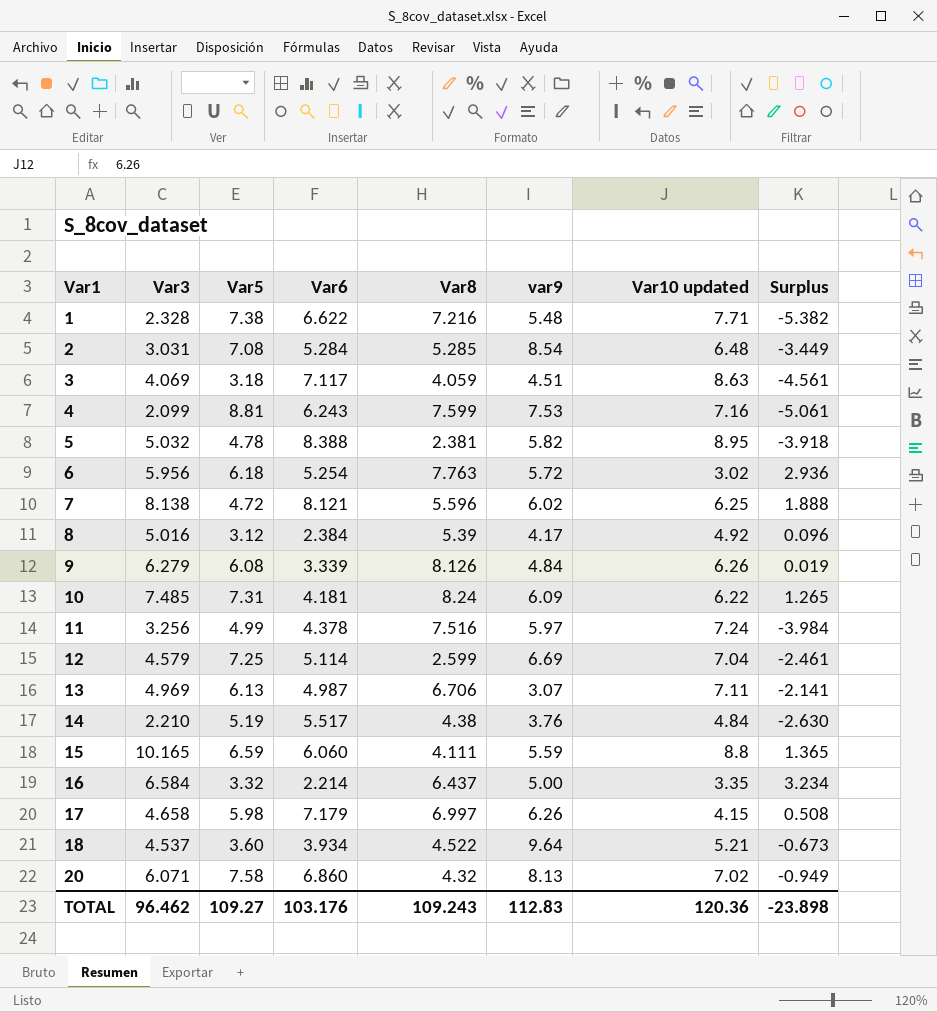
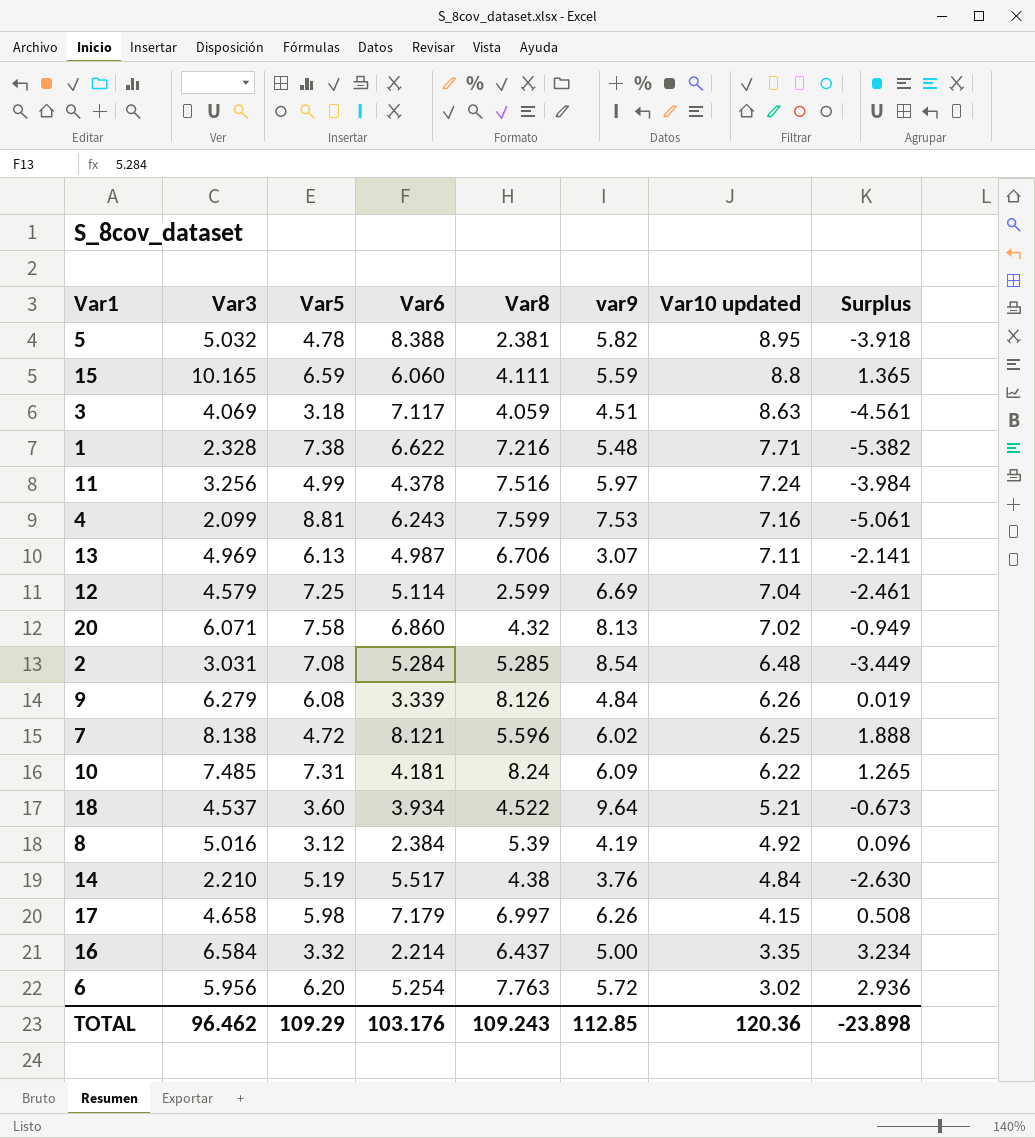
row order: Var1 ascending -> Var10 updated descending
8 | var9: 4.17 -> 4.19
6 | Var5: 6.18 -> 6.20
TOTAL | Var5: 109.27 -> 109.29
TOTAL | var9: 112.83 -> 112.85

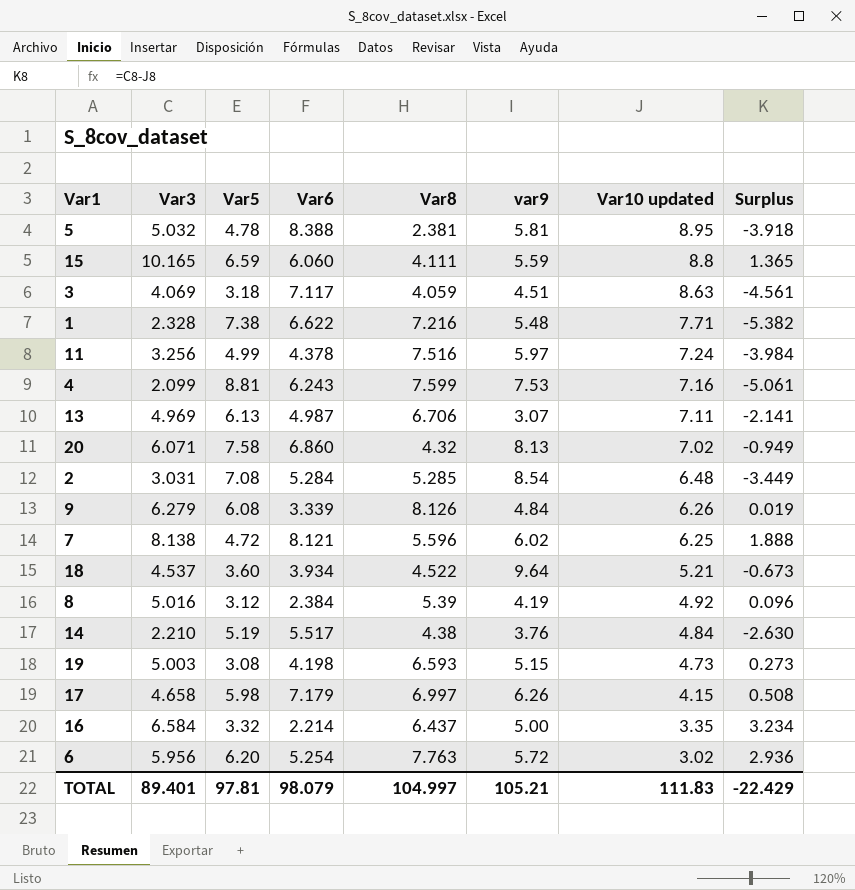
row 12: 4.579 | 7.25 | 5.114 | 2.599 | 6.69 | 7.04 | -2.461 -> none
row 10: 7.485 | 7.31 | 4.181 | 8.24 | 6.09 | 6.22 | 1.265 -> none
5 | var9: 5.82 -> 5.81
row 19: none -> 5.003 | 3.08 | 4.198 | 6.593 | 5.15 | 4.73 | 0.273
TOTAL | Var3: 96.462 -> 89.401
TOTAL | Var5: 109.29 -> 97.81
TOTAL | Var6: 103.176 -> 98.079
TOTAL | Var8: 109.243 -> 104.997
TOTAL | var9: 112.85 -> 105.21
TOTAL | Var10 updated: 120.36 -> 111.83
TOTAL | Surplus: -23.898 -> -22.429

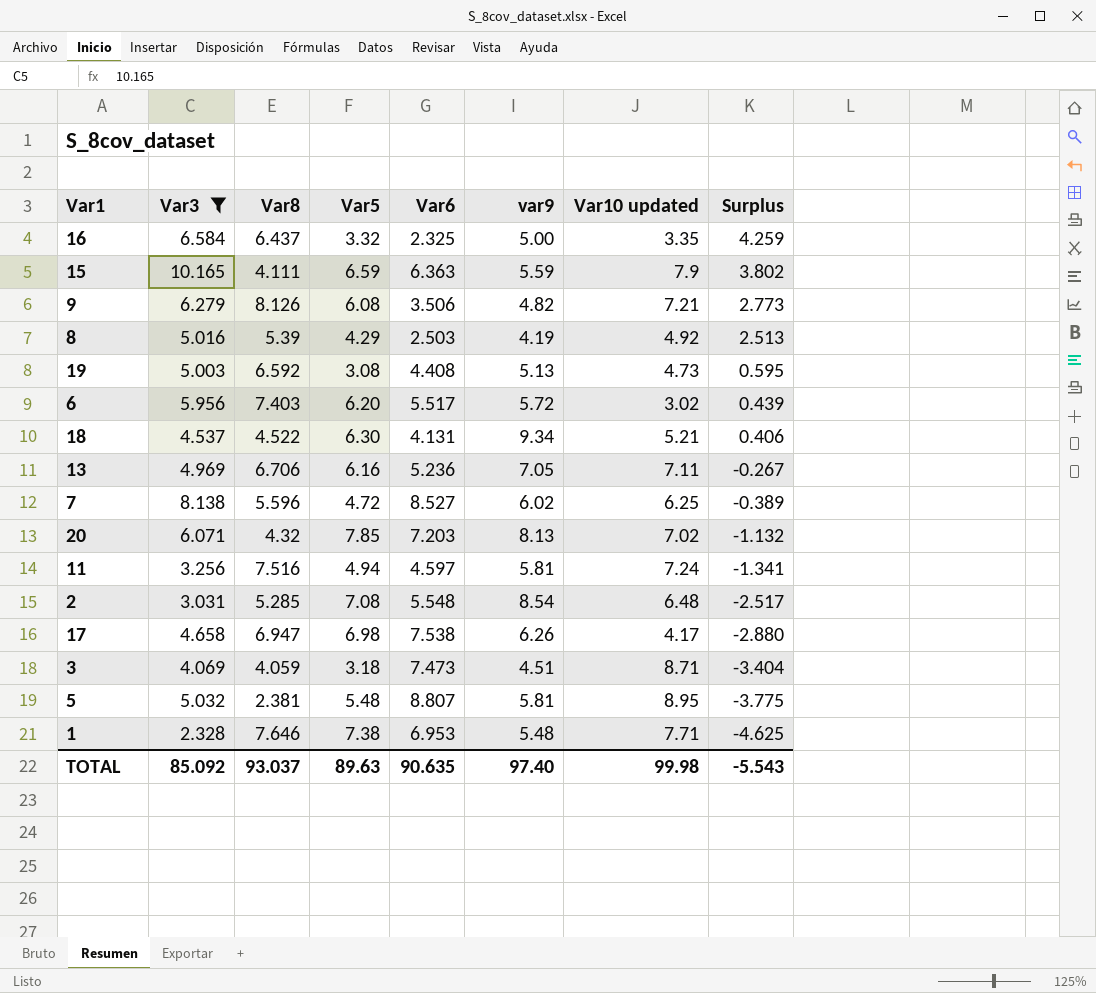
filter: none -> Var3 >= 2.328
row order: Var10 updated descending -> Surplus descending
column Var8 | position: 5 -> 3
column Surplus | formula: [Var3] - [Var10 updated] -> [Var3] - [Var6]
16 | Var6: 2.214 -> 2.325
15 | Var6: 6.060 -> 6.363
15 | Var10 updated: 8.8 -> 7.9
9 | Var6: 3.339 -> 3.506
9 | var9: 4.84 -> 4.82
9 | Var10 updated: 6.26 -> 7.21
8 | Var5: 3.12 -> 4.29
8 | Var6: 2.384 -> 2.503
19 | Var8: 6.593 -> 6.592
19 | Var6: 4.198 -> 4.408
19 | var9: 5.15 -> 5.13
6 | Var8: 7.763 -> 7.403
6 | Var6: 5.254 -> 5.517
18 | Var5: 3.60 -> 6.30
18 | Var6: 3.934 -> 4.131
18 | var9: 9.64 -> 9.34
13 | Var5: 6.13 -> 6.16
13 | Var6: 4.987 -> 5.236
13 | var9: 3.07 -> 7.05
7 | Var6: 8.121 -> 8.527
20 | Var5: 7.58 -> 7.85
20 | Var6: 6.860 -> 7.203
11 | Var5: 4.99 -> 4.94
11 | Var6: 4.378 -> 4.597
11 | var9: 5.97 -> 5.81
2 | Var6: 5.284 -> 5.548
17 | Var8: 6.997 -> 6.947
17 | Var5: 5.98 -> 6.98
17 | Var6: 7.179 -> 7.538
17 | Var10 updated: 4.15 -> 4.17
3 | Var6: 7.117 -> 7.473
3 | Var10 updated: 8.63 -> 8.71
5 | Var5: 4.78 -> 5.48
5 | Var6: 8.388 -> 8.807
1 | Var8: 7.216 -> 7.646
1 | Var6: 6.622 -> 6.953
TOTAL | Var3: 89.401 -> 85.092
TOTAL | Var8: 104.997 -> 93.037
TOTAL | Var5: 97.81 -> 89.63
TOTAL | Var6: 98.079 -> 90.635
TOTAL | var9: 105.21 -> 97.40
TOTAL | Var10 updated: 111.83 -> 99.98
TOTAL | Surplus: -22.429 -> -5.543

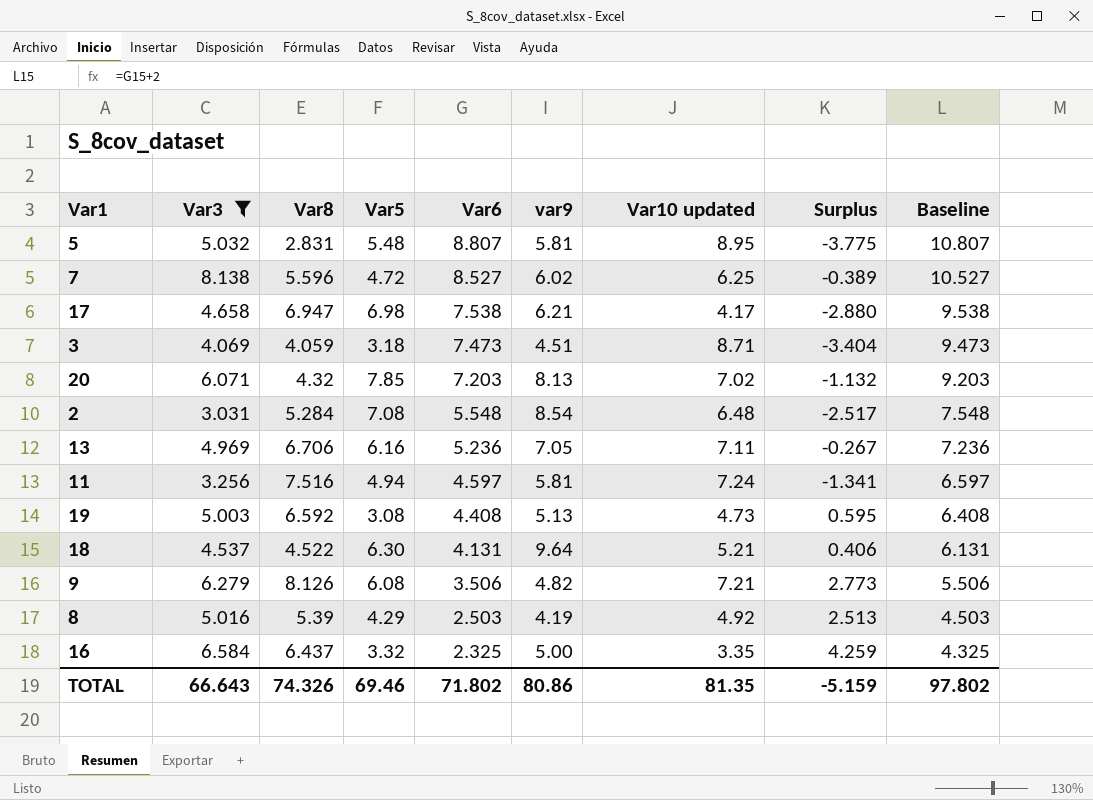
row order: Surplus descending -> Var6 descending
column Baseline | formula: none -> [Var6] + 2
row 15: 10.165 | 4.111 | 6.59 | 6.363 | 5.59 | 7.9 | 3.802 -> none
row 6: 5.956 | 7.403 | 6.20 | 5.517 | 5.72 | 3.02 | 0.439 -> none
row 1: 2.328 | 7.646 | 7.38 | 6.953 | 5.48 | 7.71 | -4.625 -> none
5 | Var8: 2.381 -> 2.831
17 | var9: 6.26 -> 6.21
2 | Var8: 5.285 -> 5.284
18 | var9: 9.34 -> 9.64
TOTAL | Var3: 85.092 -> 66.643
TOTAL | Var8: 93.037 -> 74.326
TOTAL | Var5: 89.63 -> 69.46
TOTAL | Var6: 90.635 -> 71.802
TOTAL | var9: 97.40 -> 80.86
TOTAL | Var10 updated: 99.98 -> 81.35
TOTAL | Surplus: -5.543 -> -5.159

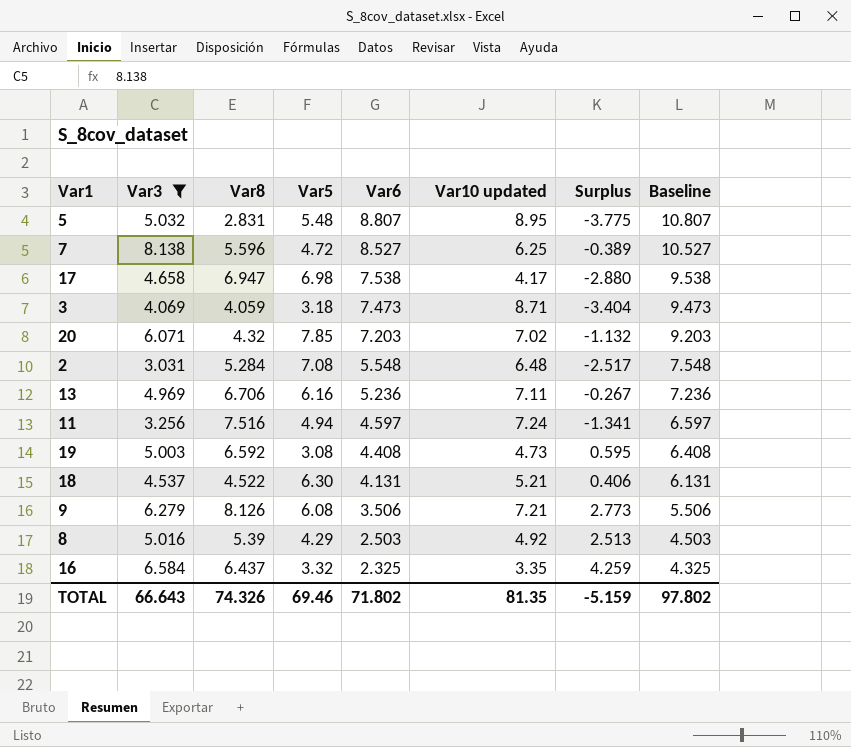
column var9 | position: 6 -> none

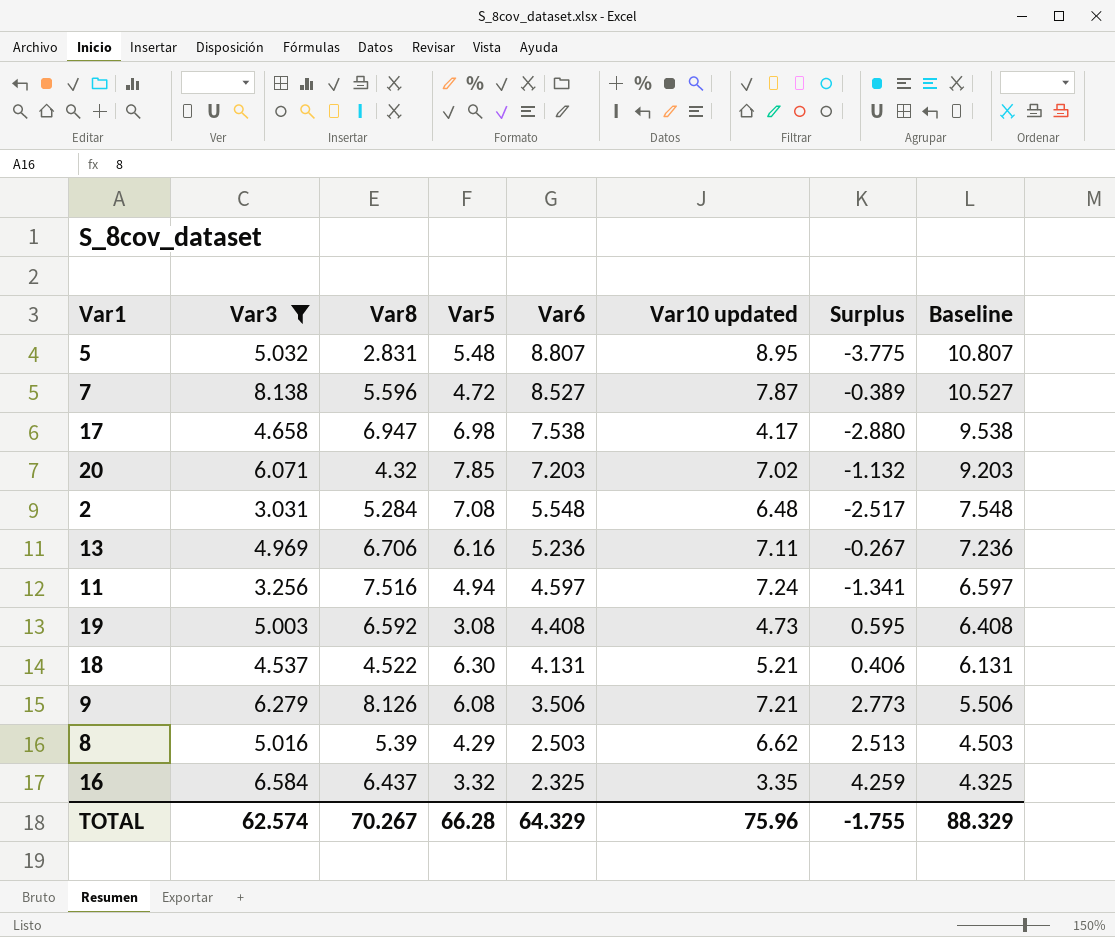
row 3: 4.069 | 4.059 | 3.18 | 7.473 | 8.71 | -3.404 | 9.473 -> none
7 | Var10 updated: 6.25 -> 7.87
8 | Var10 updated: 4.92 -> 6.62
TOTAL | Var3: 66.643 -> 62.574
TOTAL | Var8: 74.326 -> 70.267
TOTAL | Var5: 69.46 -> 66.28
TOTAL | Var6: 71.802 -> 64.329
TOTAL | Var10 updated: 81.35 -> 75.96
TOTAL | Surplus: -5.159 -> -1.755
TOTAL | Baseline: 97.802 -> 88.329

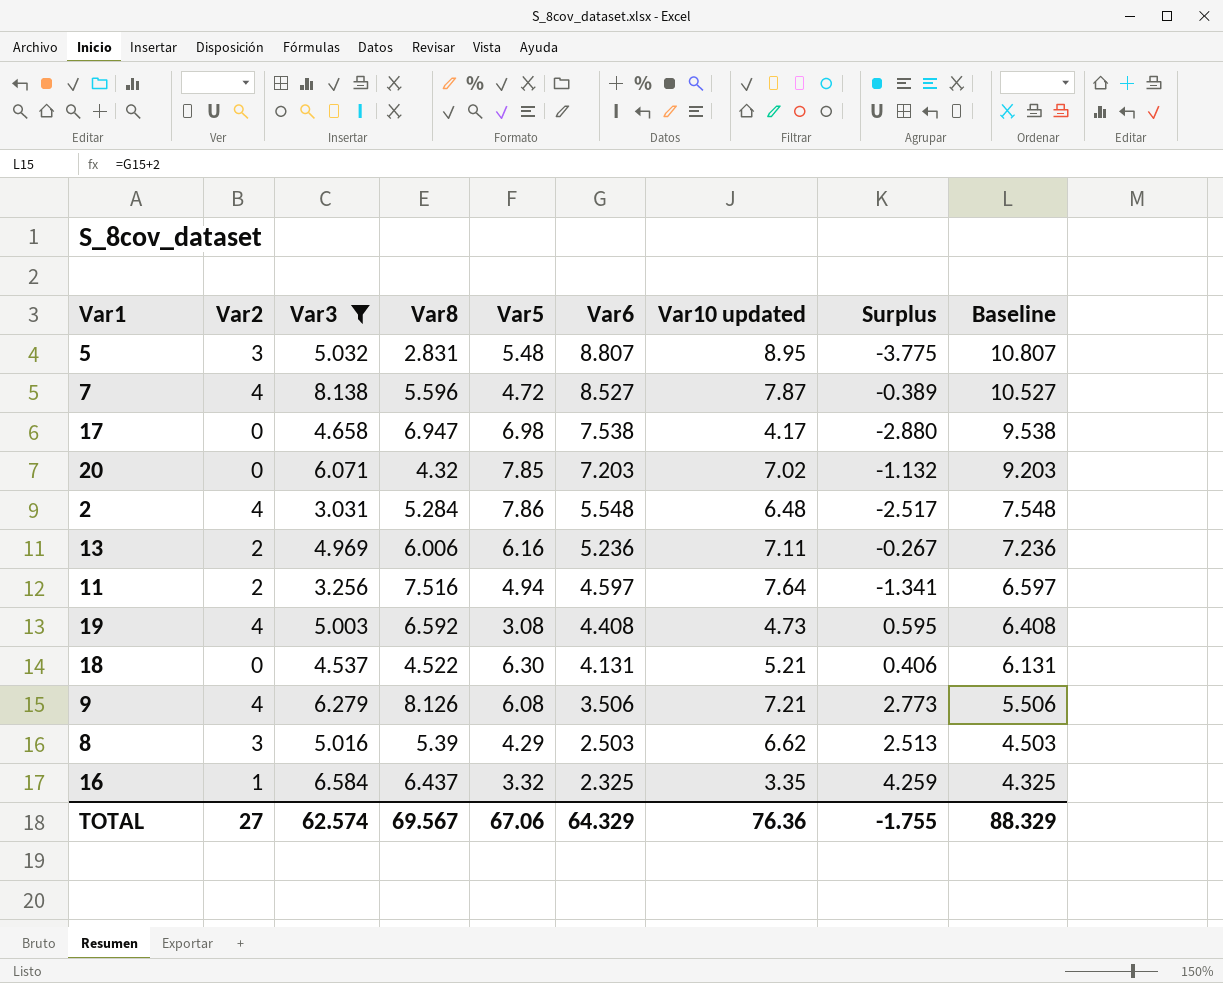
column Var2 | position: none -> 2
2 | Var5: 7.08 -> 7.86
13 | Var8: 6.706 -> 6.006
11 | Var10 updated: 7.24 -> 7.64
TOTAL | Var8: 70.267 -> 69.567
TOTAL | Var5: 66.28 -> 67.06
TOTAL | Var10 updated: 75.96 -> 76.36

